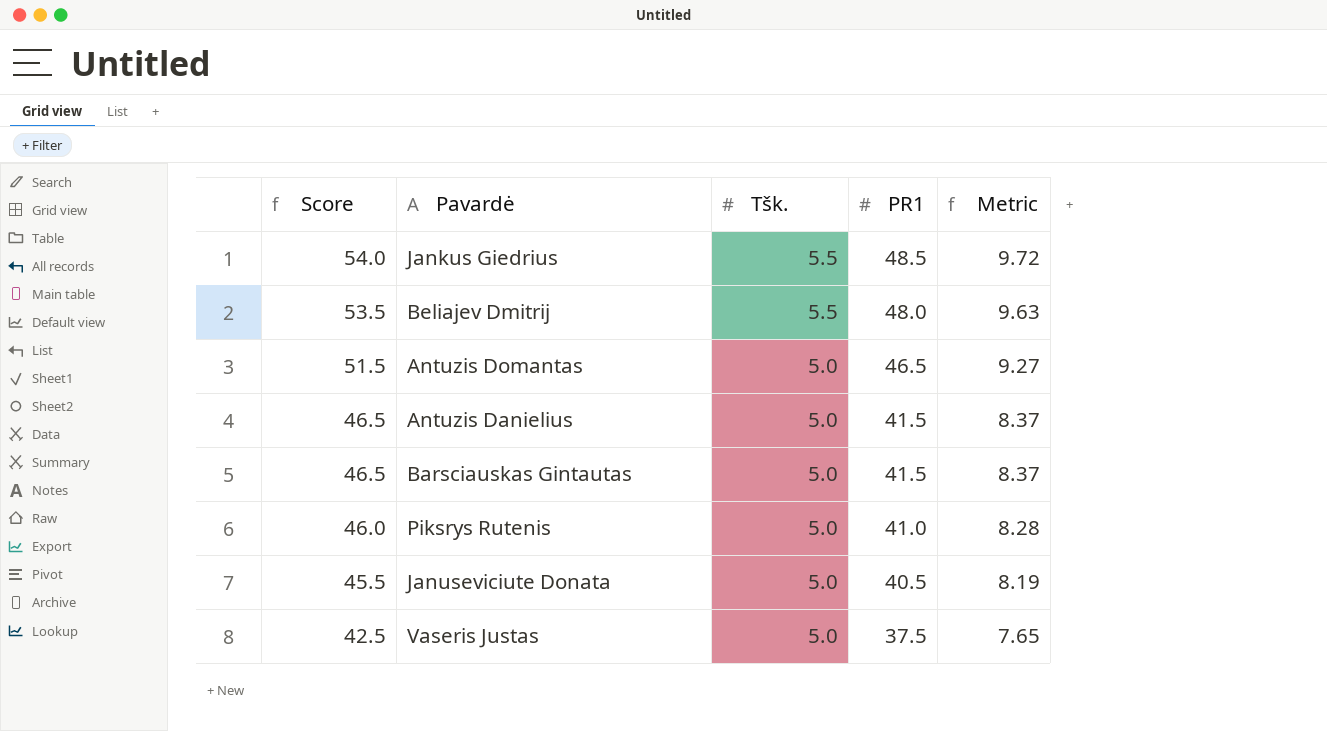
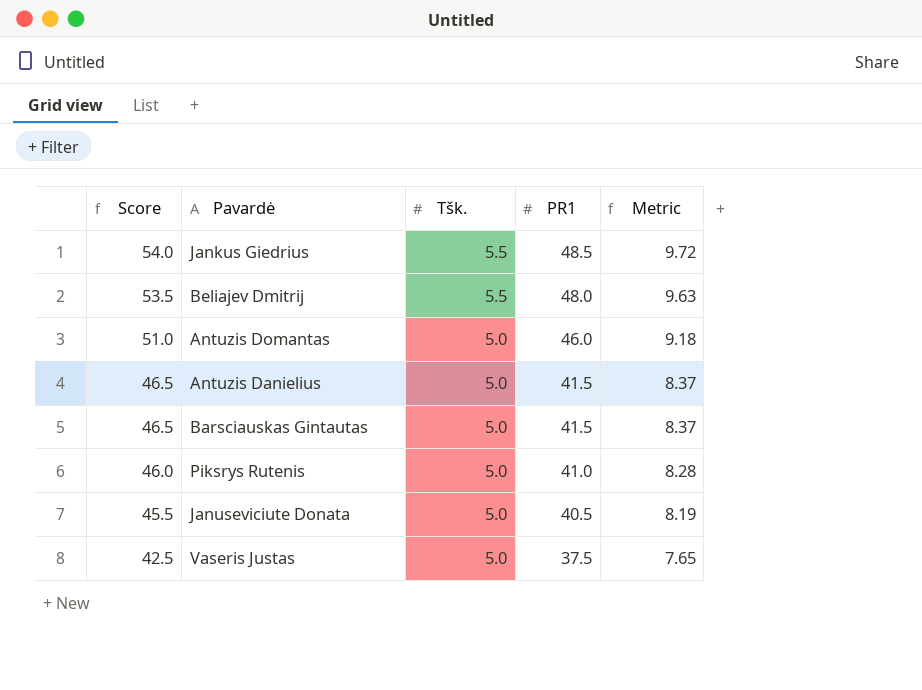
Antuzis Domantas | Score: 51.5 -> 51.0
Antuzis Domantas | PR1: 46.5 -> 46.0
Antuzis Domantas | Metric: 9.27 -> 9.18

